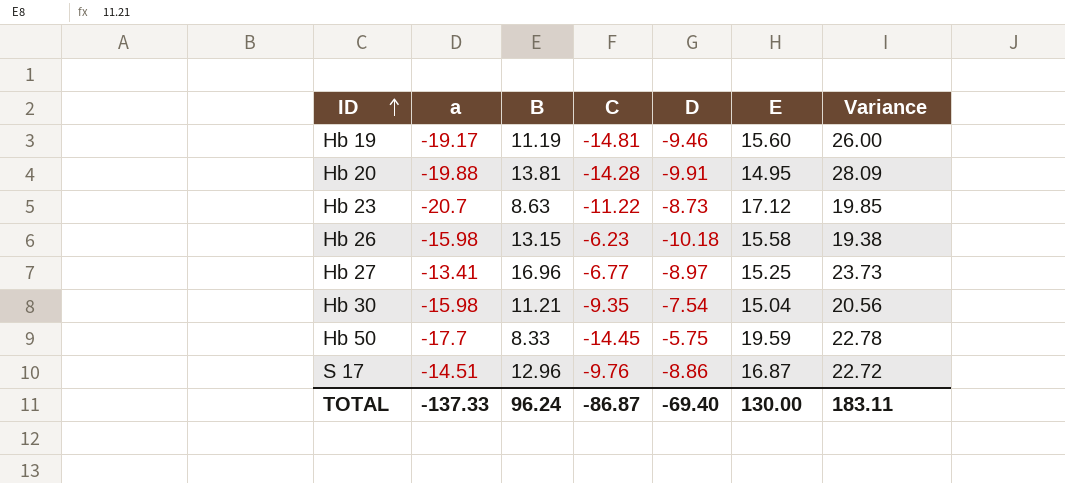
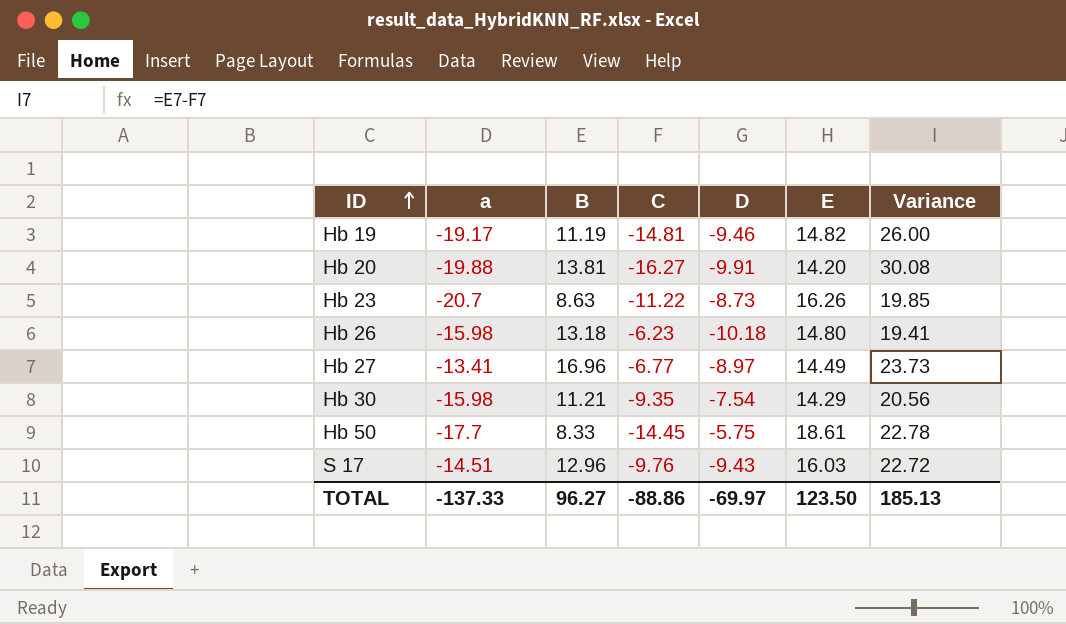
Hb 19 | E: 15.60 -> 14.82
Hb 20 | C: -14.28 -> -16.27
Hb 20 | E: 14.95 -> 14.20
Hb 20 | Variance: 28.09 -> 30.08
Hb 23 | E: 17.12 -> 16.26
Hb 26 | B: 13.15 -> 13.18
Hb 26 | E: 15.58 -> 14.80
Hb 26 | Variance: 19.38 -> 19.41
Hb 27 | E: 15.25 -> 14.49
Hb 30 | E: 15.04 -> 14.29
Hb 50 | E: 19.59 -> 18.61
S 17 | D: -8.86 -> -9.43
S 17 | E: 16.87 -> 16.03
TOTAL | B: 96.24 -> 96.27
TOTAL | C: -86.87 -> -88.86
TOTAL | D: -69.40 -> -69.97
TOTAL | E: 130.00 -> 123.50
TOTAL | Variance: 183.11 -> 185.13

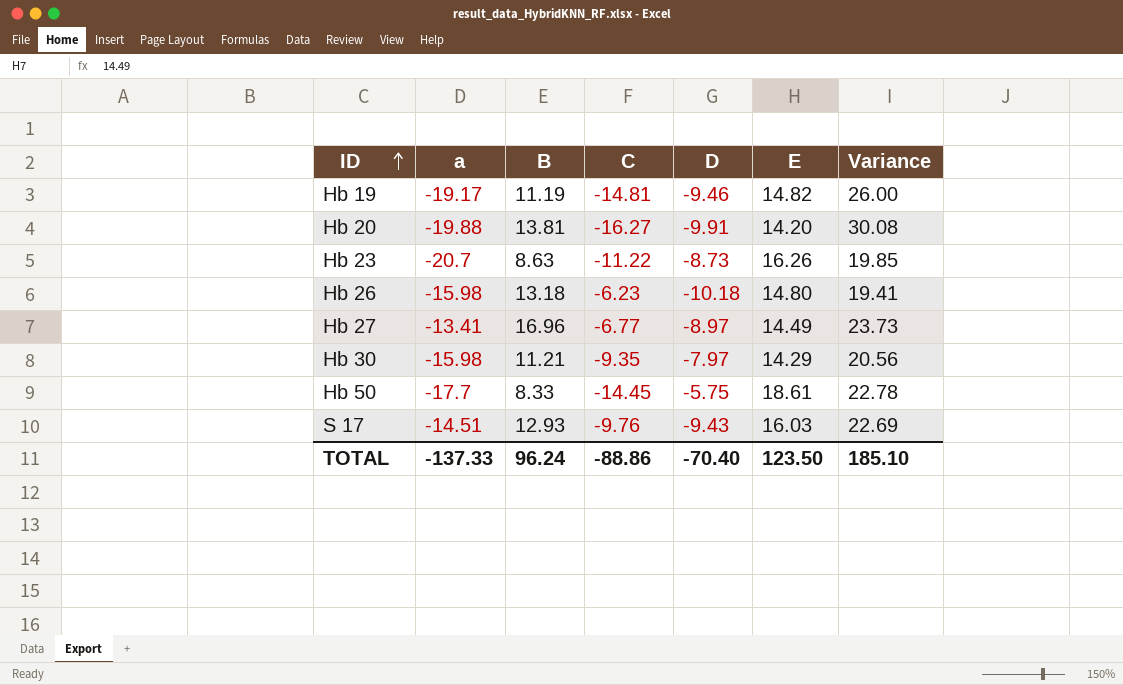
Hb 30 | D: -7.54 -> -7.97
S 17 | B: 12.96 -> 12.93
S 17 | Variance: 22.72 -> 22.69
TOTAL | B: 96.27 -> 96.24
TOTAL | D: -69.97 -> -70.40
TOTAL | Variance: 185.13 -> 185.10

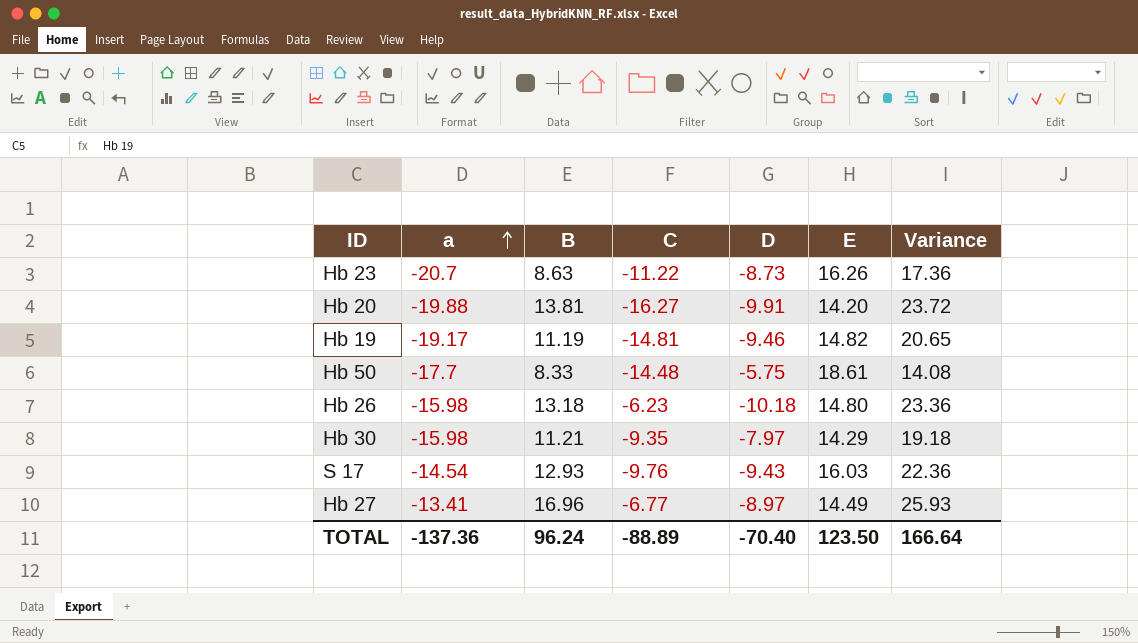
row order: ID ascending -> a ascending
column Variance | formula: [B] - [C] -> [B] - [D]
Hb 50 | C: -14.45 -> -14.48
S 17 | a: -14.51 -> -14.54
TOTAL | a: -137.33 -> -137.36
TOTAL | C: -88.86 -> -88.89
TOTAL | Variance: 185.10 -> 166.64

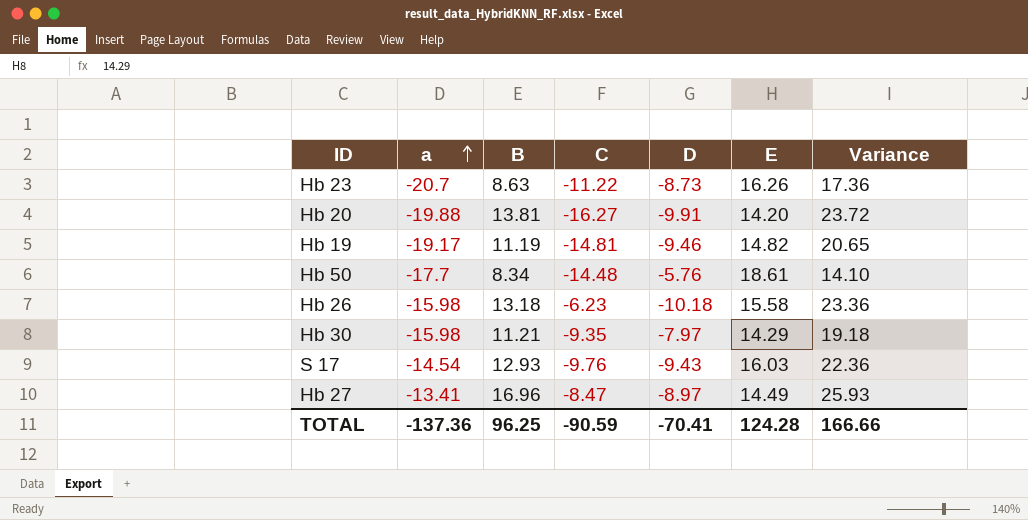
Hb 50 | B: 8.33 -> 8.34
Hb 50 | D: -5.75 -> -5.76
Hb 50 | Variance: 14.08 -> 14.10
Hb 26 | E: 14.80 -> 15.58
Hb 27 | C: -6.77 -> -8.47
TOTAL | B: 96.24 -> 96.25
TOTAL | C: -88.89 -> -90.59
TOTAL | D: -70.40 -> -70.41
TOTAL | E: 123.50 -> 124.28
TOTAL | Variance: 166.64 -> 166.66

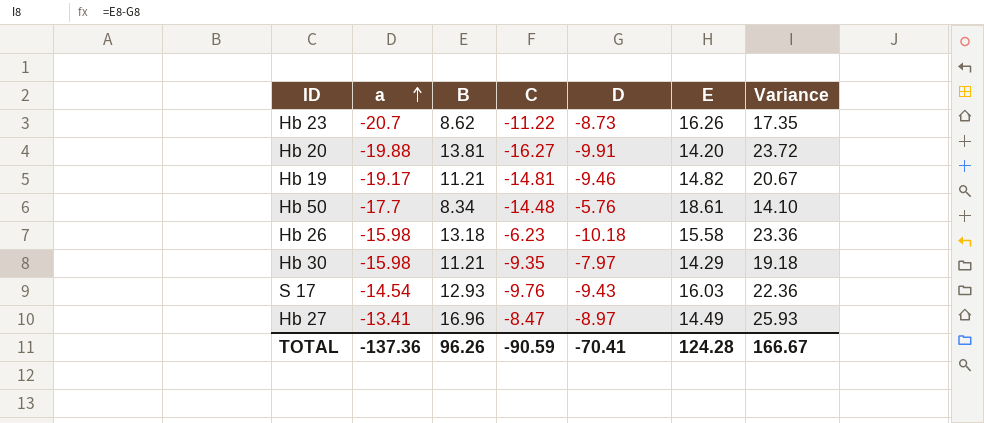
Hb 23 | B: 8.63 -> 8.62
Hb 23 | Variance: 17.36 -> 17.35
Hb 19 | B: 11.19 -> 11.21
Hb 19 | Variance: 20.65 -> 20.67
TOTAL | B: 96.25 -> 96.26
TOTAL | Variance: 166.66 -> 166.67

